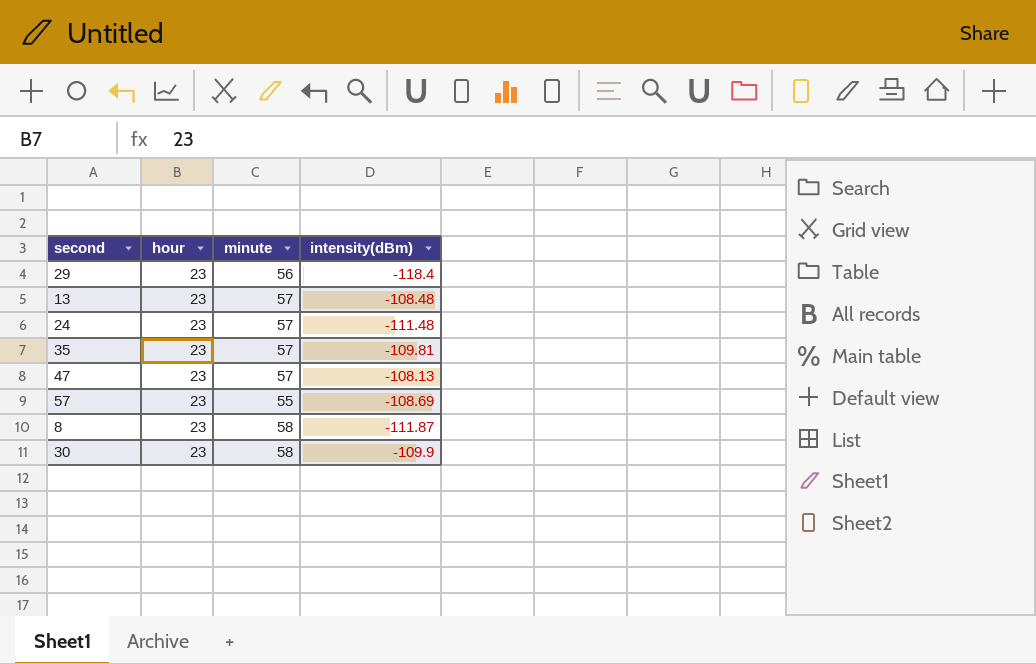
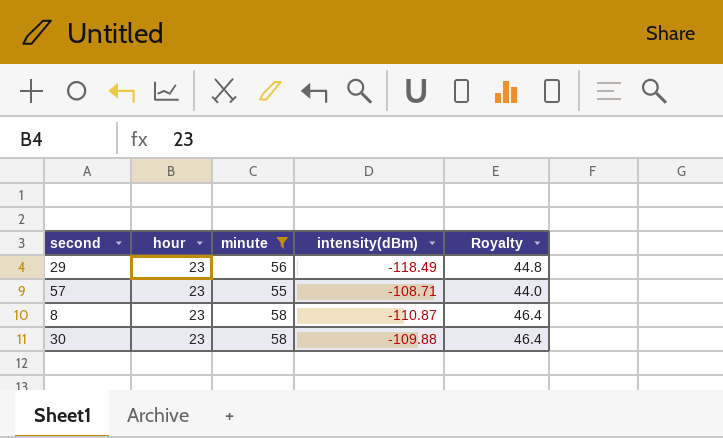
filter: none -> minute != 57
column Royalty | formula: none -> [minute] * 0.8
29 | intensity(dBm): -118.4 -> -118.49
57 | intensity(dBm): -108.69 -> -108.71
8 | intensity(dBm): -111.87 -> -110.87
30 | intensity(dBm): -109.9 -> -109.88

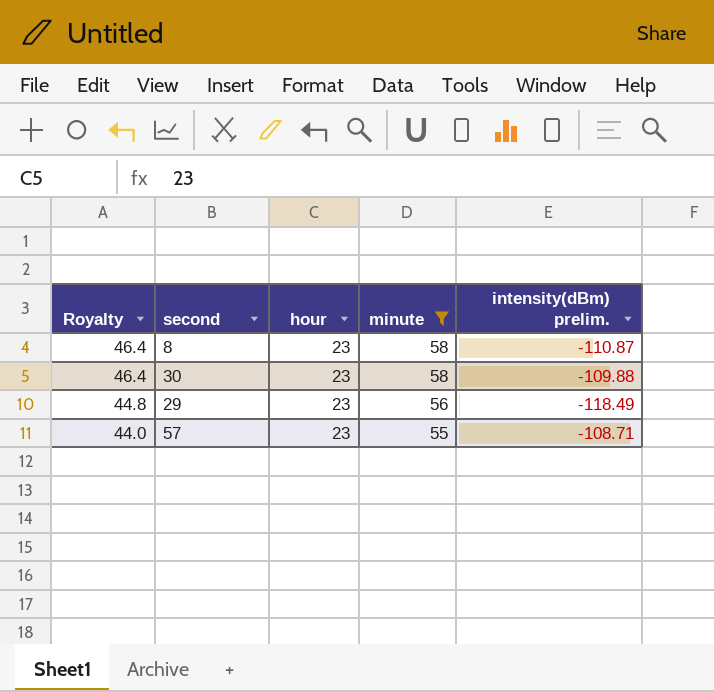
row order: none -> Royalty descending
column Royalty | position: 5 -> 1
column name: intensity(dBm) -> intensity(dBm) prelim.

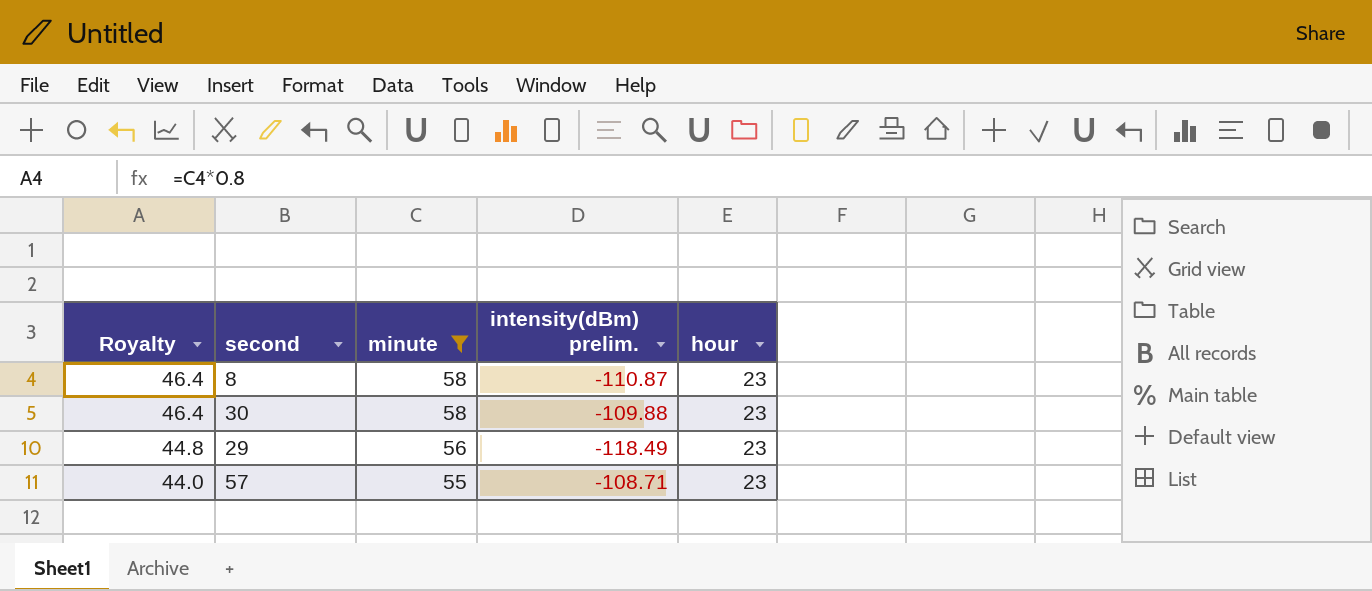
column hour | position: 3 -> 5

